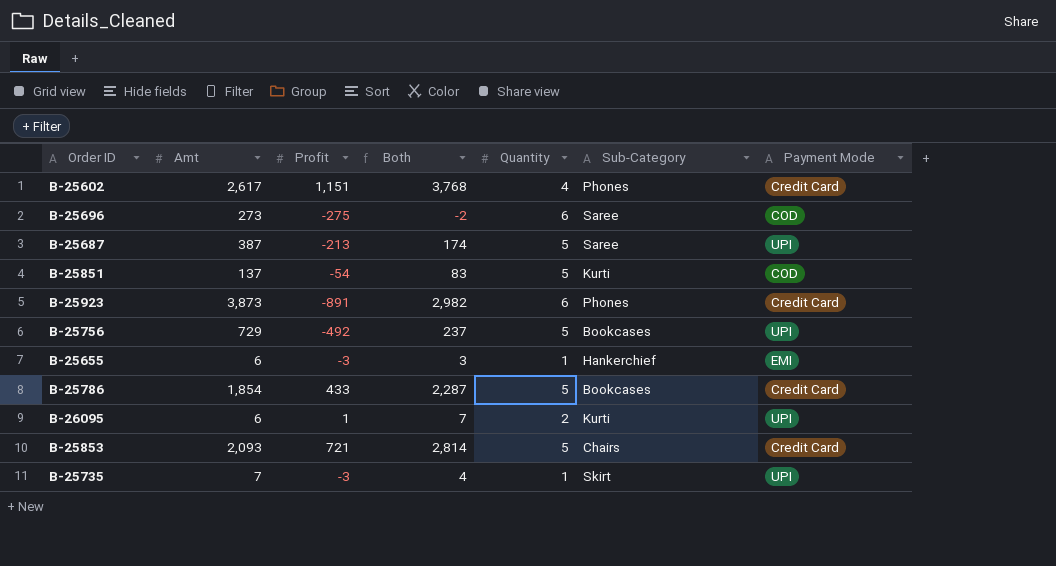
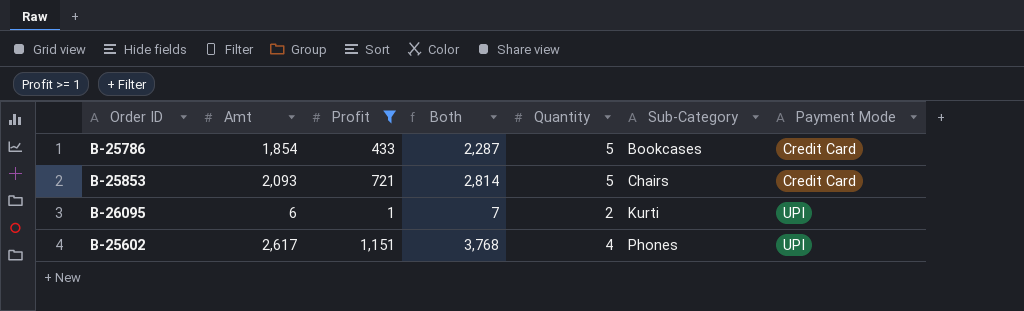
filter: none -> Profit >= 1
row order: none -> Sub-Category ascending
B-25602 | Payment Mode: Credit Card -> UPI

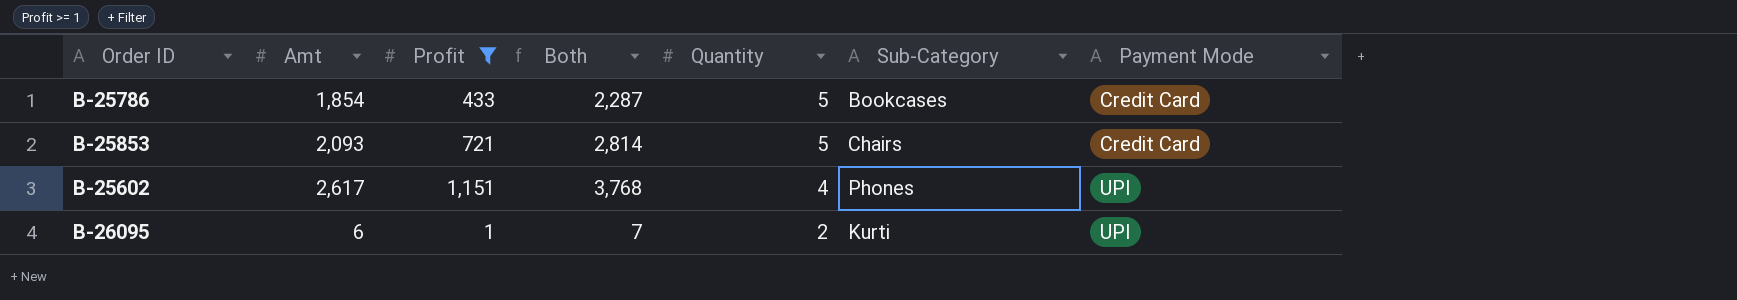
row order: Sub-Category ascending -> Quantity descending

